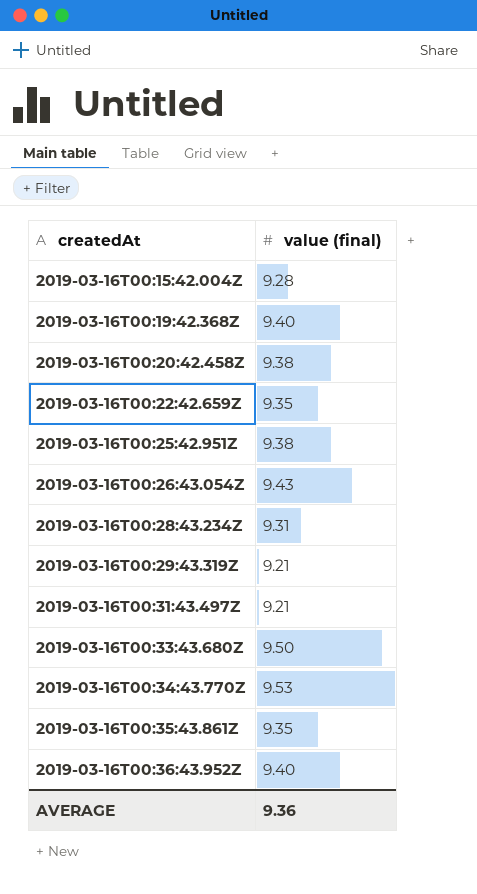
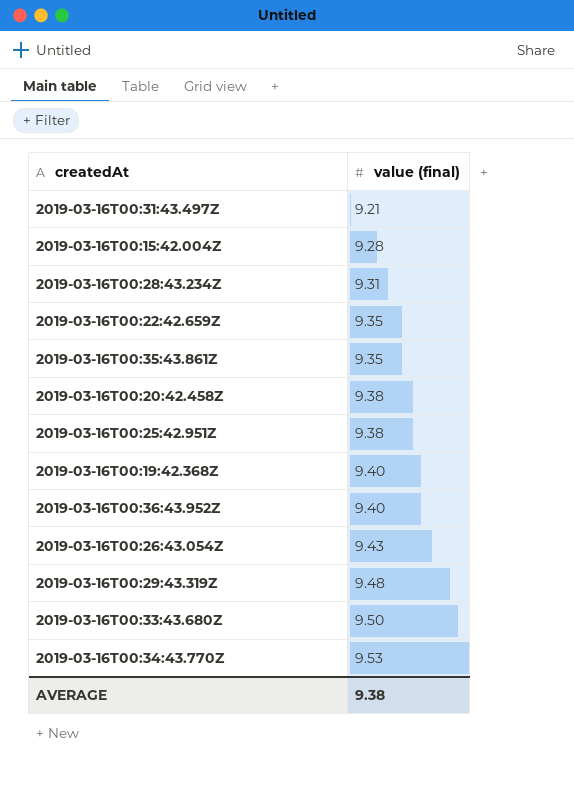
row order: createdAt ascending -> value (final) ascending
2019-03-16T00:29:43.319Z | value (final): 9.21 -> 9.48
AVERAGE | value (final): 9.36 -> 9.38

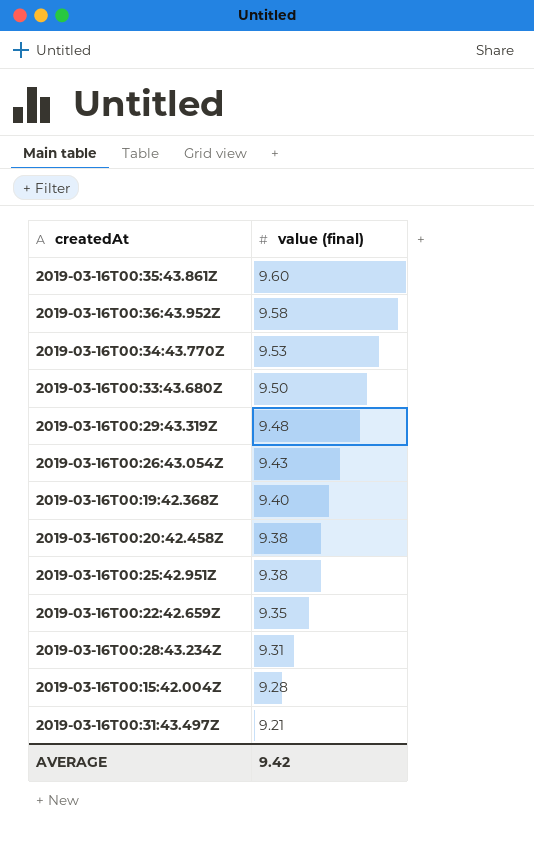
row order: value (final) ascending -> value (final) descending
2019-03-16T00:35:43.861Z | value (final): 9.35 -> 9.60
2019-03-16T00:36:43.952Z | value (final): 9.40 -> 9.58
AVERAGE | value (final): 9.38 -> 9.42

